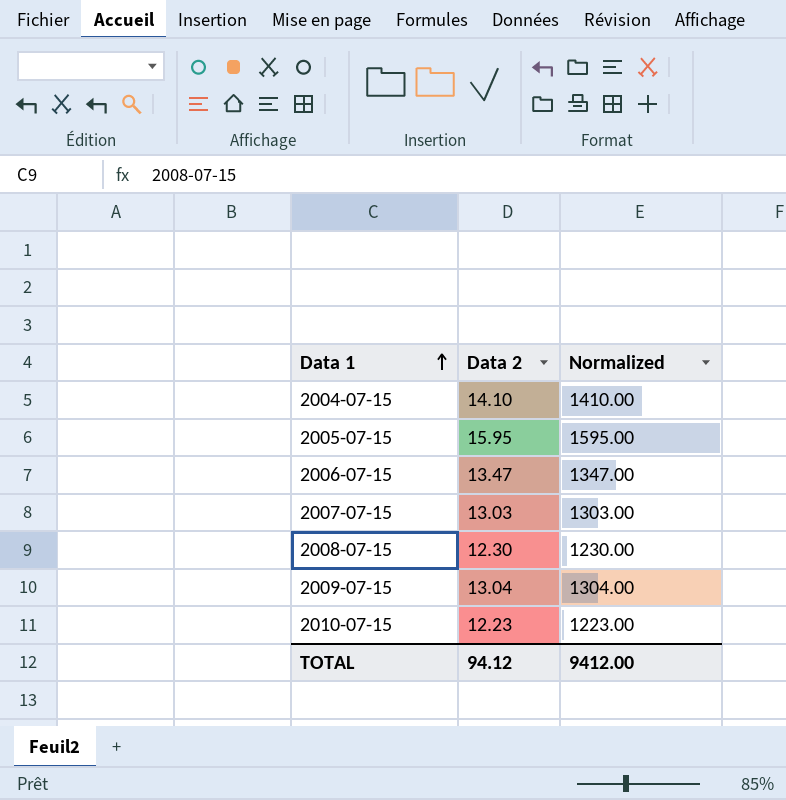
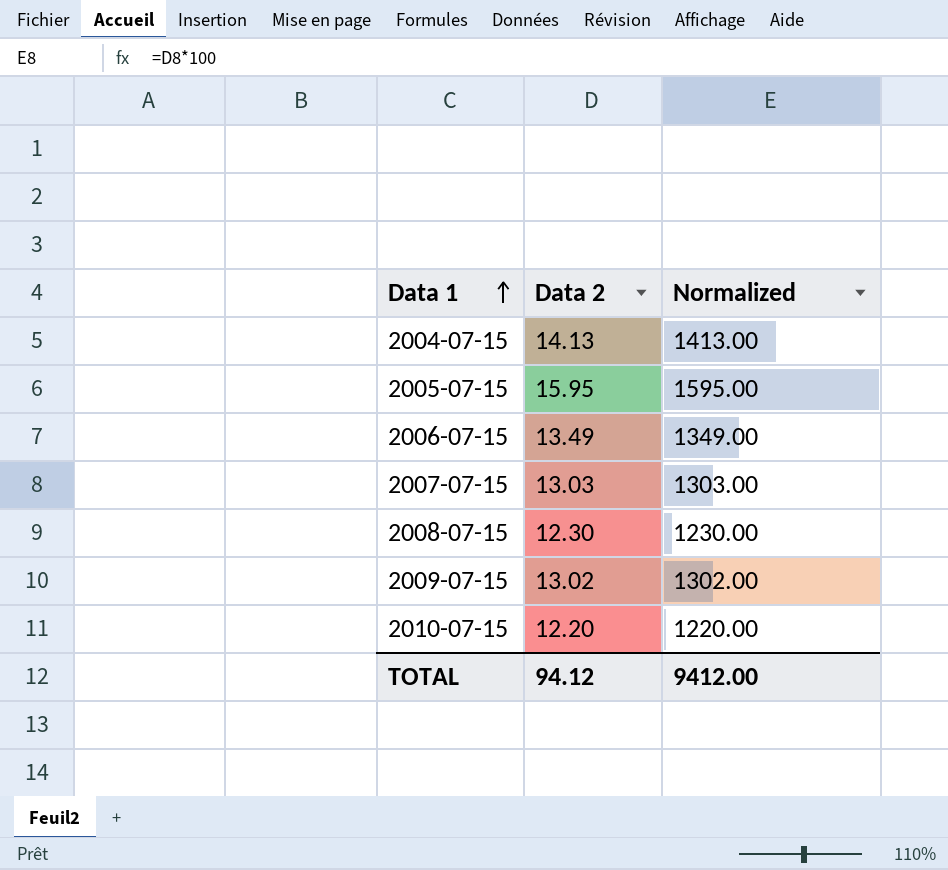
2004-07-15 | Data 2: 14.10 -> 14.13
2004-07-15 | Normalized: 1410.00 -> 1413.00
2006-07-15 | Data 2: 13.47 -> 13.49
2006-07-15 | Normalized: 1347.00 -> 1349.00
2009-07-15 | Data 2: 13.04 -> 13.02
2009-07-15 | Normalized: 1304.00 -> 1302.00
2010-07-15 | Data 2: 12.23 -> 12.20
2010-07-15 | Normalized: 1223.00 -> 1220.00

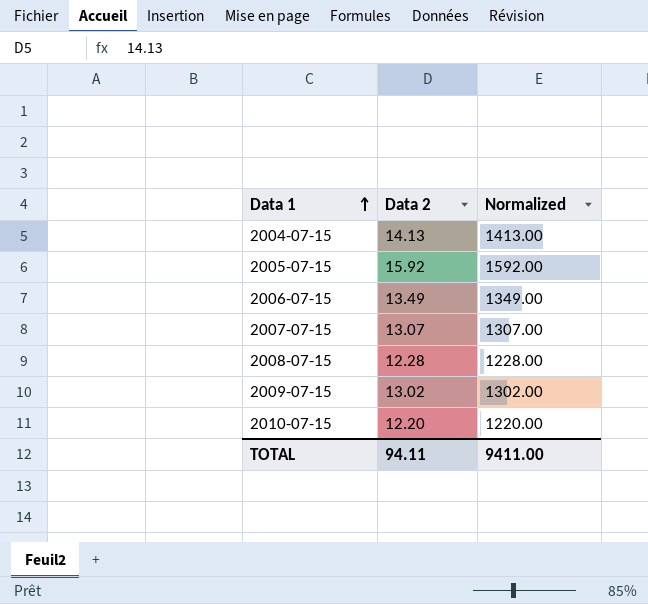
2005-07-15 | Data 2: 15.95 -> 15.92
2005-07-15 | Normalized: 1595.00 -> 1592.00
2007-07-15 | Data 2: 13.03 -> 13.07
2007-07-15 | Normalized: 1303.00 -> 1307.00
2008-07-15 | Data 2: 12.30 -> 12.28
2008-07-15 | Normalized: 1230.00 -> 1228.00
TOTAL | Data 2: 94.12 -> 94.11
TOTAL | Normalized: 9412.00 -> 9411.00

